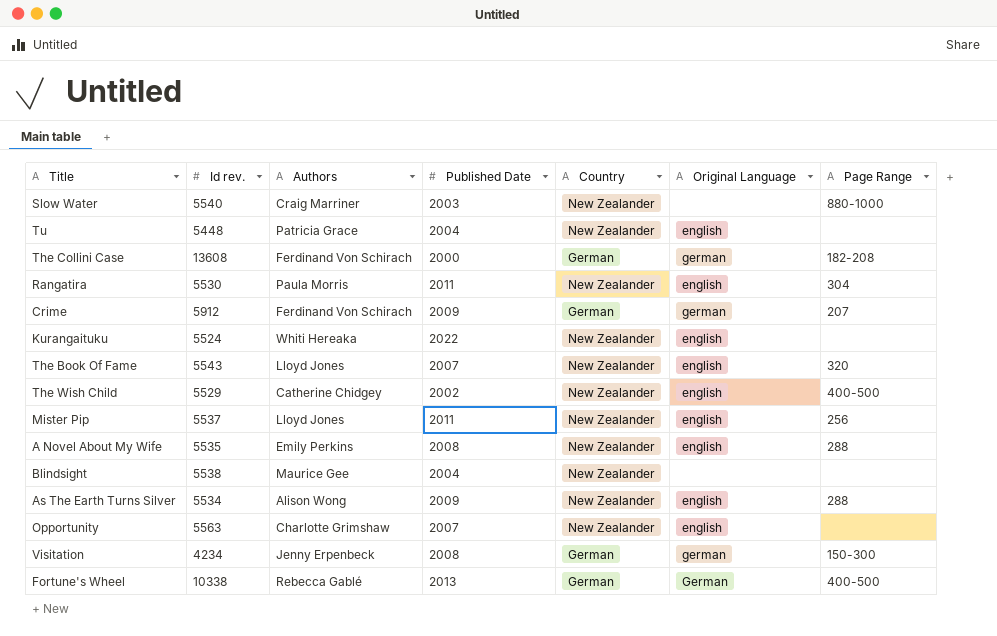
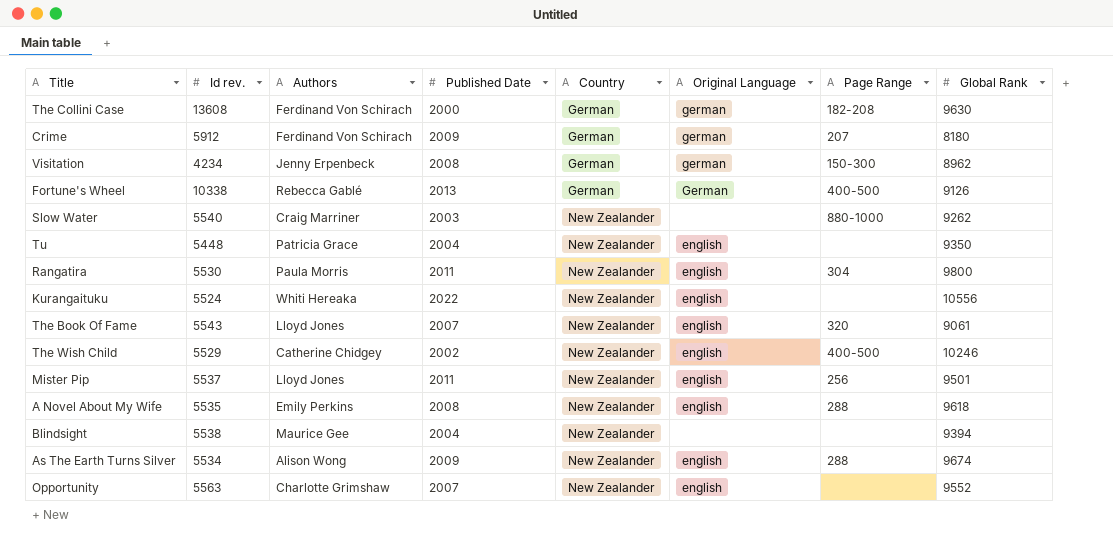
row order: none -> Country ascending
column Global Rank | position: none -> 8

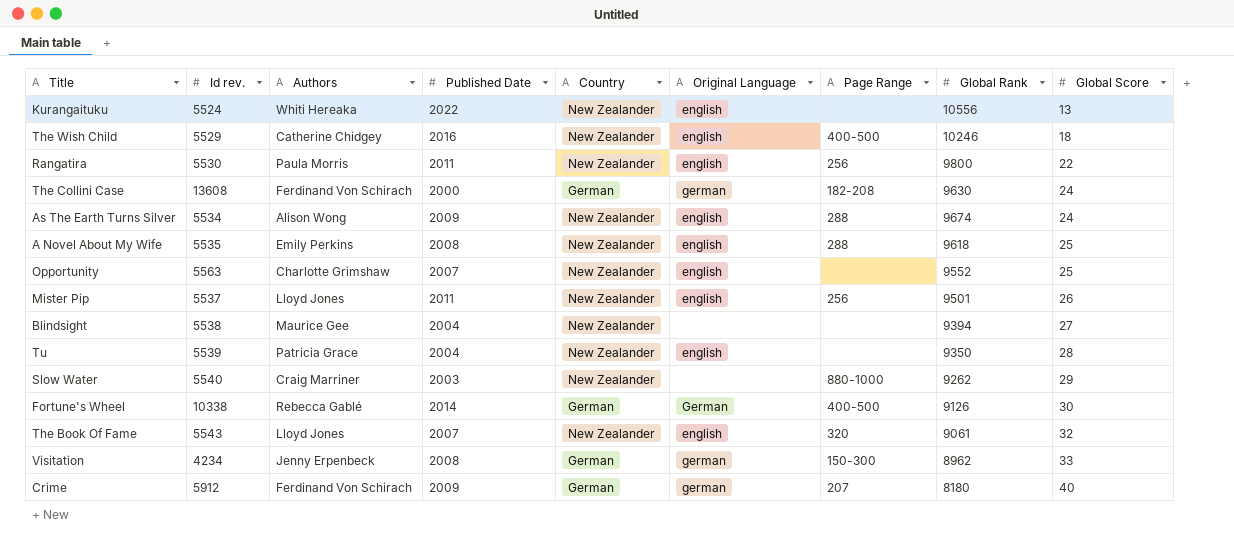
row order: Country ascending -> Global Score ascending
column Global Score | position: none -> 9
The Wish Child | Published Date: 2002 -> 2016
Rangatira | Page Range: 304 -> 256
Tu | Id rev.: 5448 -> 5539
Fortune's Wheel | Published Date: 2013 -> 2014

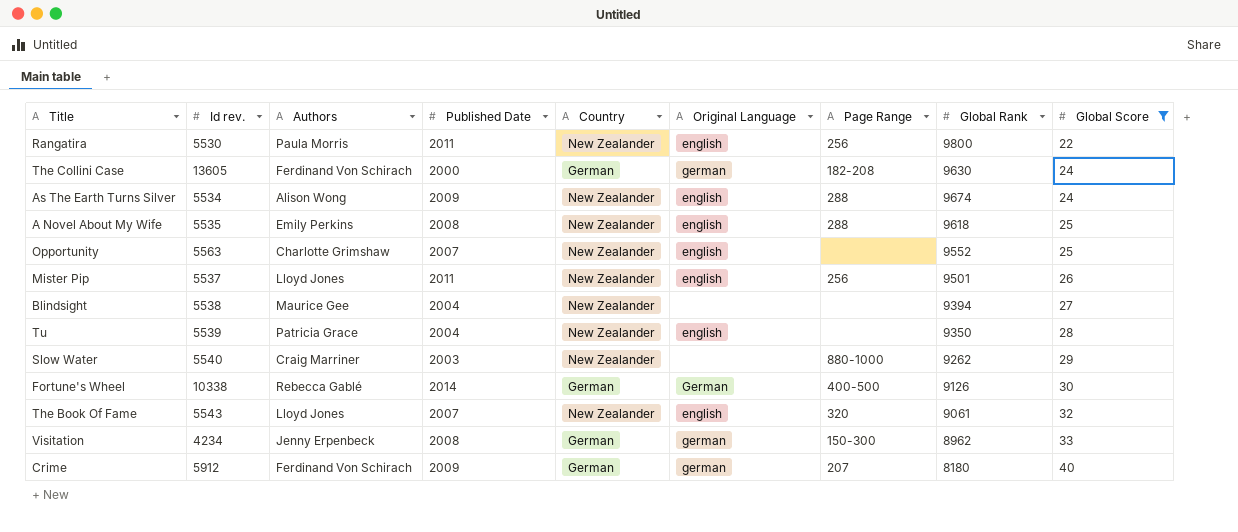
filter: none -> Global Score >= 22
The Collini Case | Id rev.: 13608 -> 13605

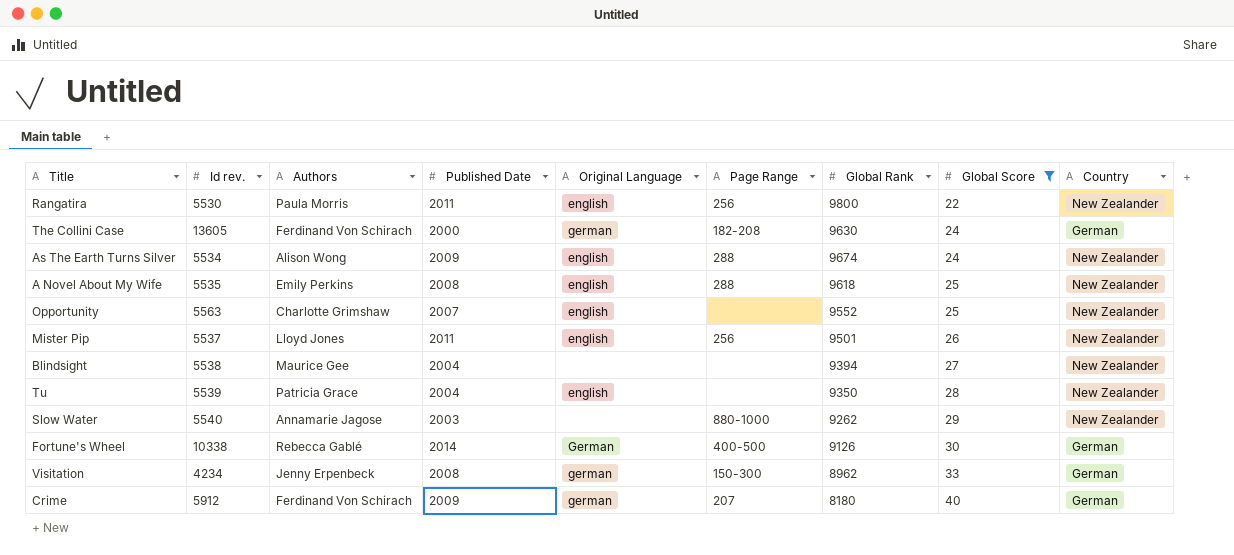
column Country | position: 5 -> 9
row The Book Of Fame: 5543 | Lloyd Jones | 2007 | New Zealander | english | 320 | 9061 | 32 -> none
Slow Water | Authors: Craig Marriner -> Annamarie Jagose

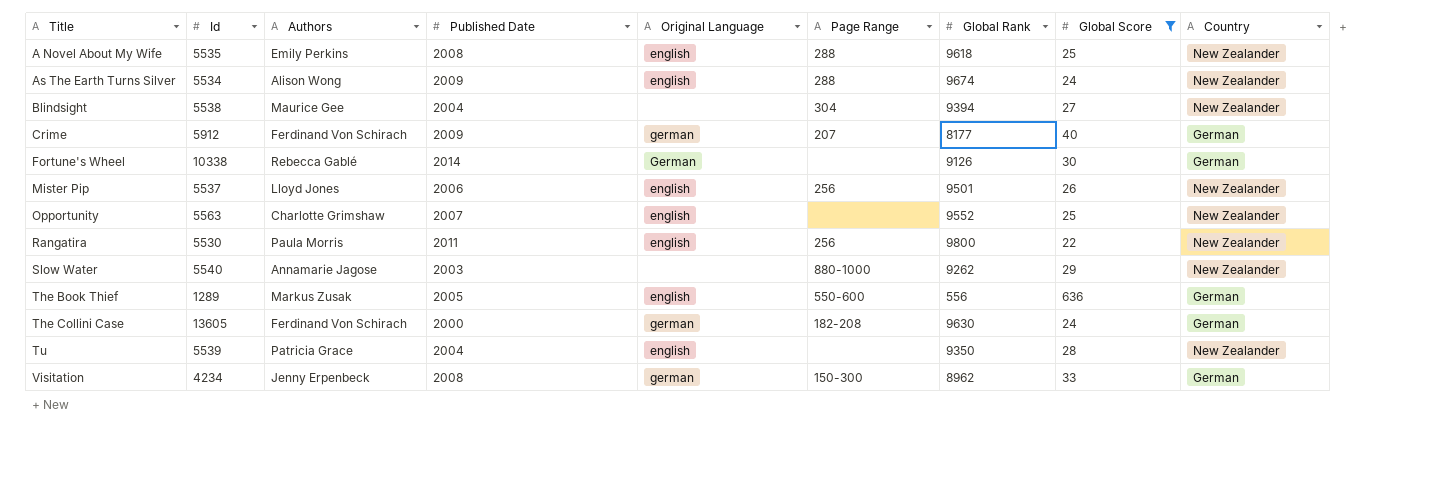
row order: Global Score ascending -> Title ascending
column name: Id rev. -> Id
Blindsight | Page Range: none -> 304
Crime | Global Rank: 8180 -> 8177
Fortune's Wheel | Page Range: 400-500 -> none
Mister Pip | Published Date: 2011 -> 2006
row The Book Thief: none -> 1289 | Markus Zusak | 2005 | english | 550-600 | 556 | 636 | German

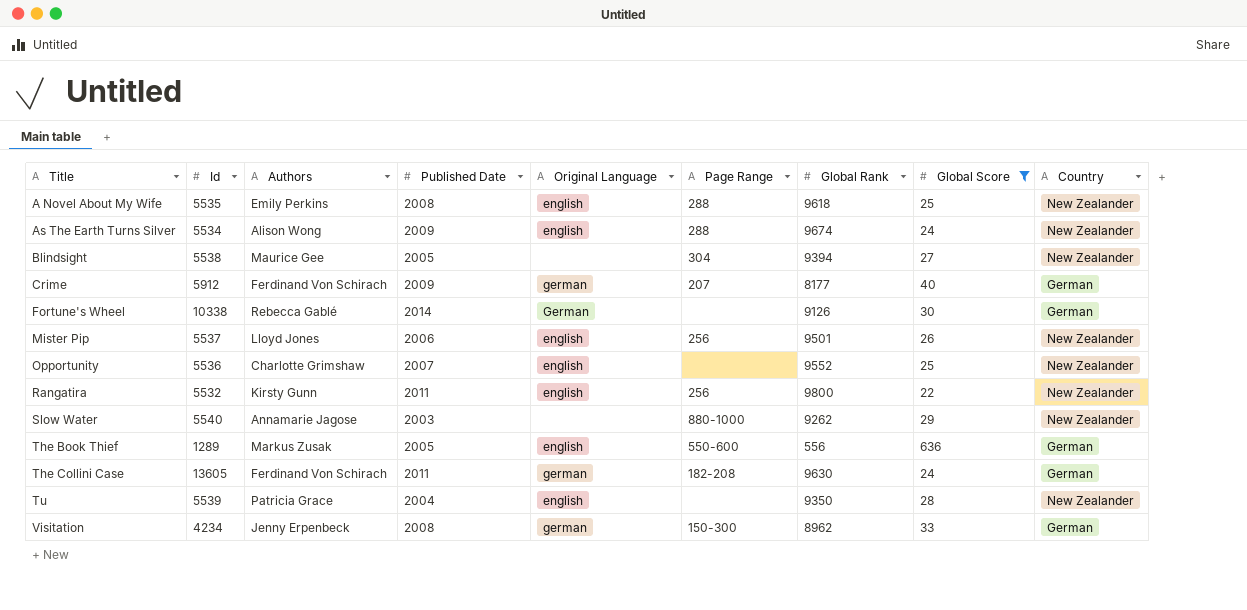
Blindsight | Published Date: 2004 -> 2005
Opportunity | Id: 5563 -> 5536
Rangatira | Id: 5530 -> 5532
Rangatira | Authors: Paula Morris -> Kirsty Gunn
The Collini Case | Published Date: 2000 -> 2011

